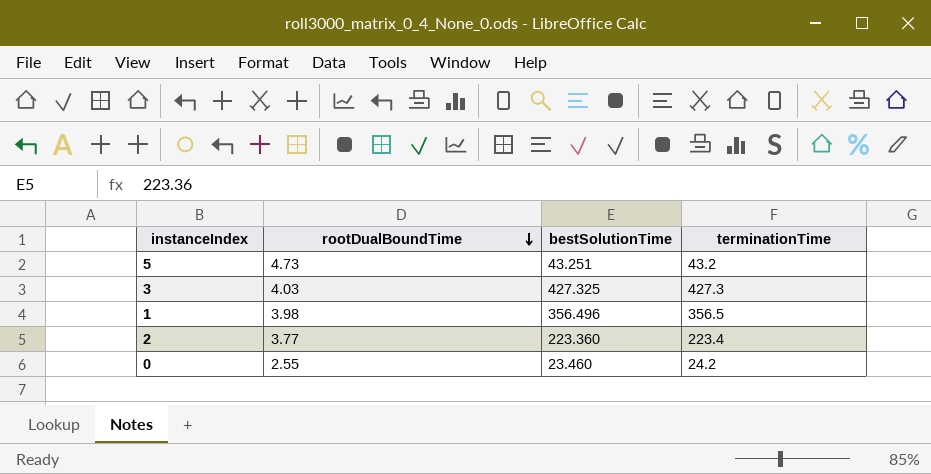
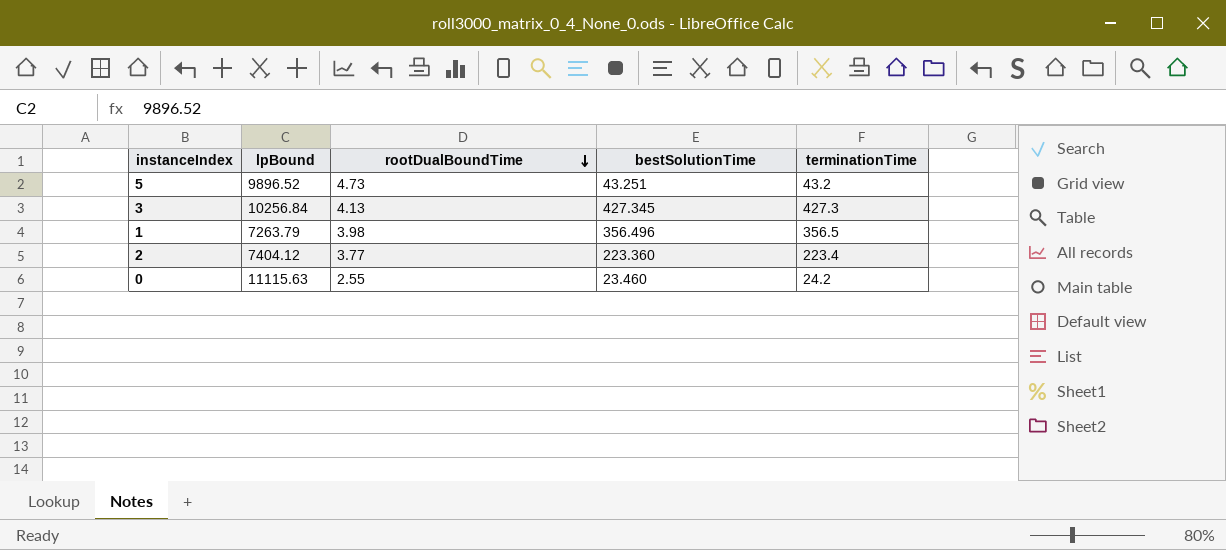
column lpBound | position: none -> 2
3 | rootDualBoundTime: 4.03 -> 4.13
3 | bestSolutionTime: 427.325 -> 427.345

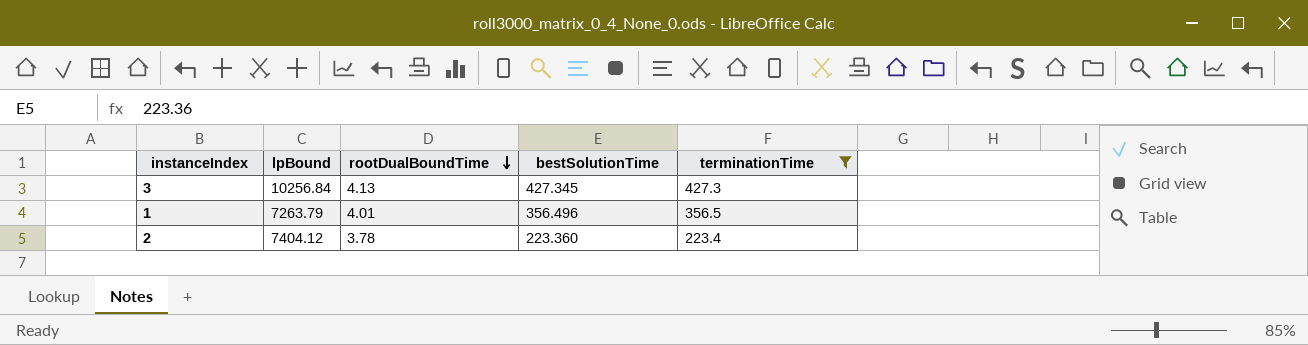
filter: none -> terminationTime >= 223.4
1 | rootDualBoundTime: 3.98 -> 4.01
2 | rootDualBoundTime: 3.77 -> 3.78

